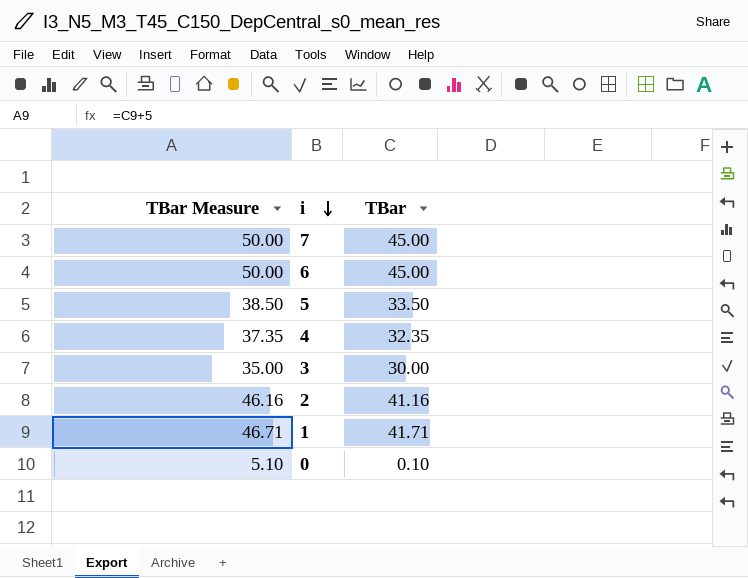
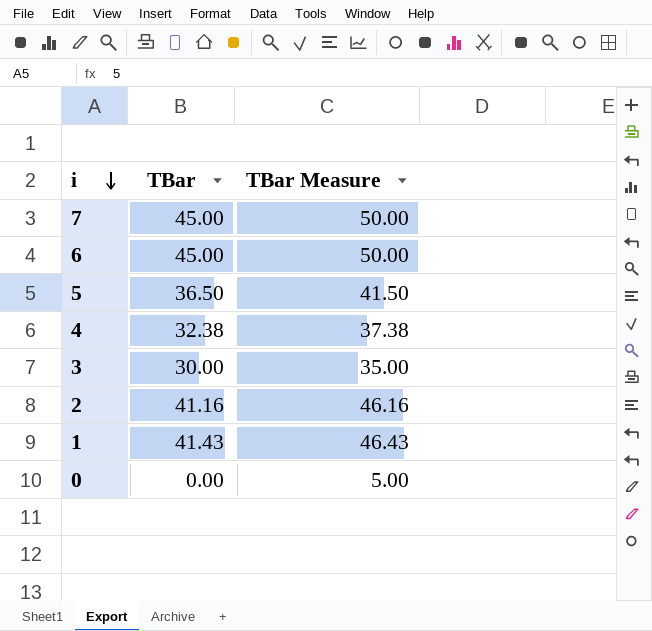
column TBar Measure | position: 1 -> 3
5 | TBar: 33.50 -> 36.50
5 | TBar Measure: 38.50 -> 41.50
4 | TBar: 32.35 -> 32.38
4 | TBar Measure: 37.35 -> 37.38
1 | TBar: 41.71 -> 41.43
1 | TBar Measure: 46.71 -> 46.43
0 | TBar: 0.10 -> 0.00
0 | TBar Measure: 5.10 -> 5.00

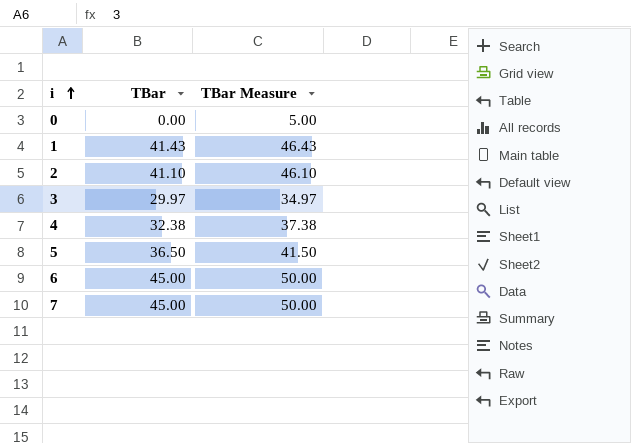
row order: i descending -> i ascending
2 | TBar: 41.16 -> 41.10
2 | TBar Measure: 46.16 -> 46.10
3 | TBar: 30.00 -> 29.97
3 | TBar Measure: 35.00 -> 34.97

